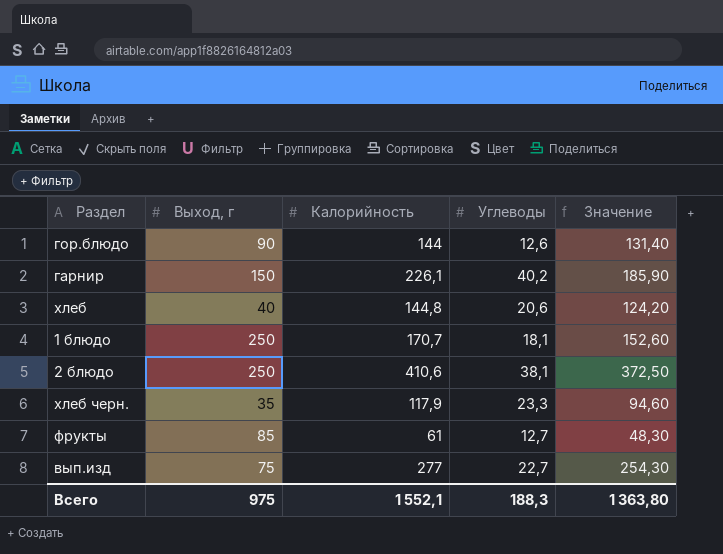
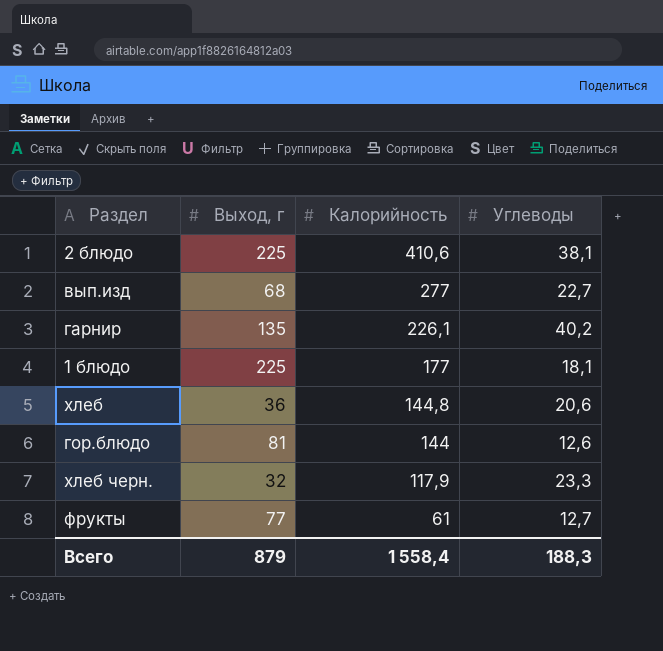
row order: none -> Калорийность descending
column Значение | formula: [Калорийность] - [Углеводы] -> none
2 блюдо | Выход, г: 250 -> 225
вып.изд | Выход, г: 75 -> 68
гарнир | Выход, г: 150 -> 135
1 блюдо | Выход, г: 250 -> 225
1 блюдо | Калорийность: 170,7 -> 177
хлеб | Выход, г: 40 -> 36
гор.блюдо | Выход, г: 90 -> 81
хлеб черн. | Выход, г: 35 -> 32
фрукты | Выход, г: 85 -> 77
Всего | Выход, г: 975 -> 879
Всего | Калорийность: 1 552,1 -> 1 558,4

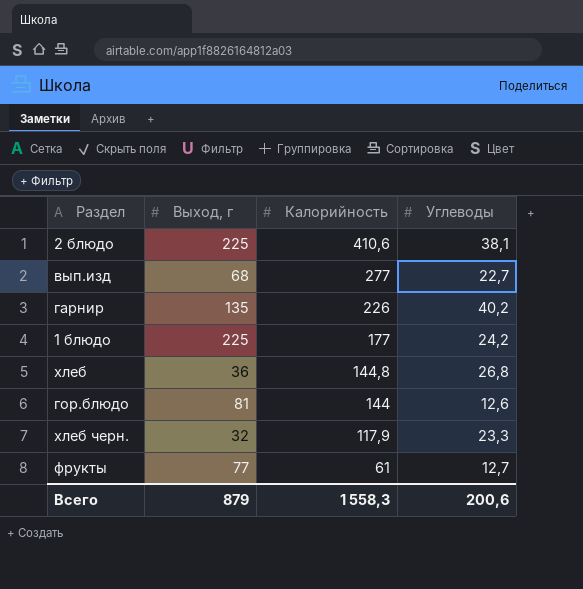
гарнир | Калорийность: 226,1 -> 226
1 блюдо | Углеводы: 18,1 -> 24,2
хлеб | Углеводы: 20,6 -> 26,8
Всего | Калорийность: 1 558,4 -> 1 558,3
Всего | Углеводы: 188,3 -> 200,6

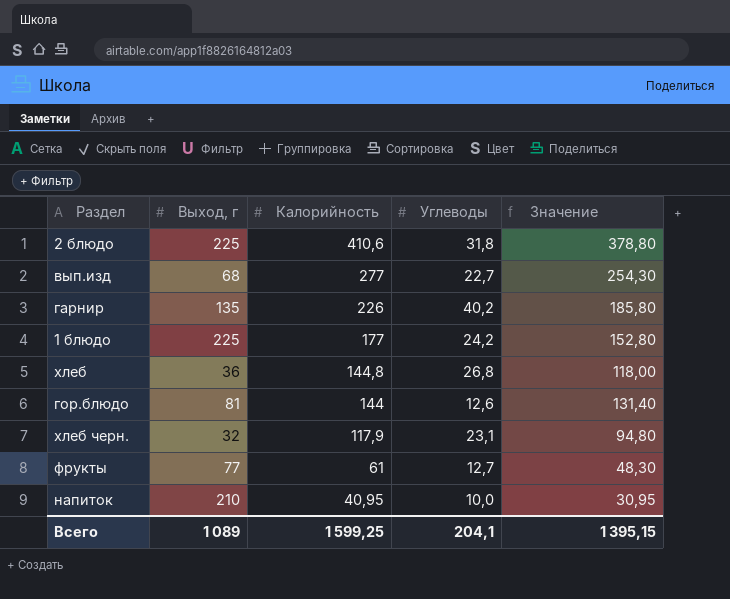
column Значение | formula: none -> [Калорийность] - [Углеводы]
2 блюдо | Углеводы: 38,1 -> 31,8
хлеб черн. | Углеводы: 23,3 -> 23,1
row напиток: none -> 210 | 40,95 | 10,0 | 30,95
Всего | Выход, г: 879 -> 1 089
Всего | Калорийность: 1 558,3 -> 1 599,25
Всего | Углеводы: 200,6 -> 204,1

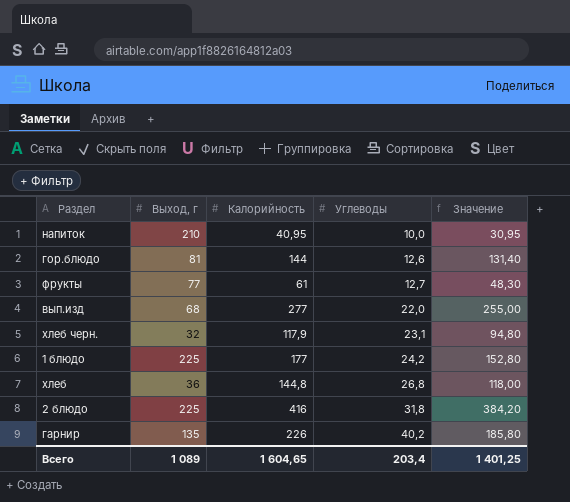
row order: Калорийность descending -> Углеводы ascending
вып.изд | Углеводы: 22,7 -> 22,0
вып.изд | Значение: 254,30 -> 255,00
2 блюдо | Калорийность: 410,6 -> 416
2 блюдо | Значение: 378,80 -> 384,20
Всего | Калорийность: 1 599,25 -> 1 604,65
Всего | Углеводы: 204,1 -> 203,4
Всего | Значение: 1 395,15 -> 1 401,25

